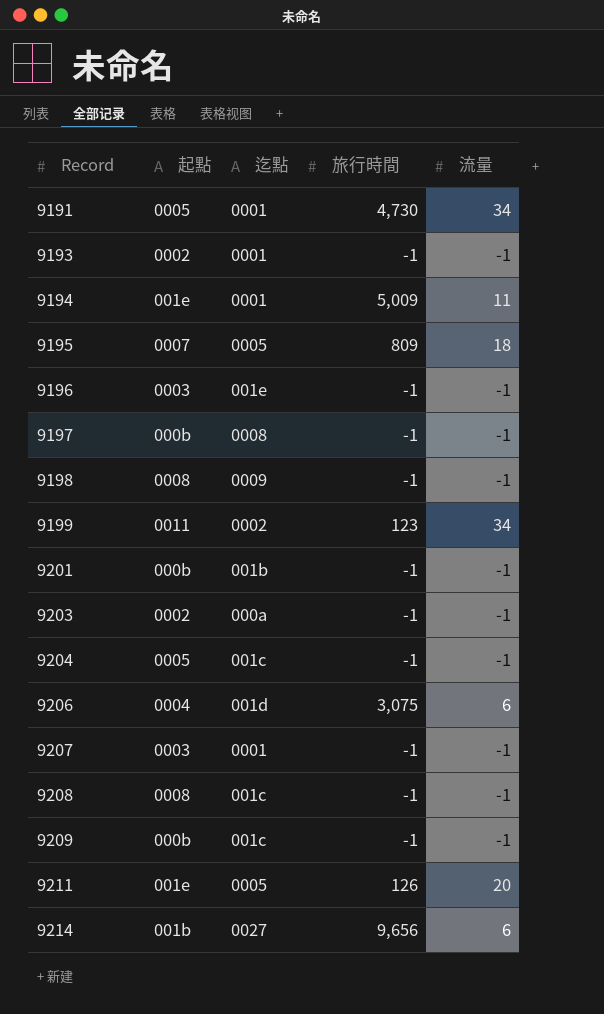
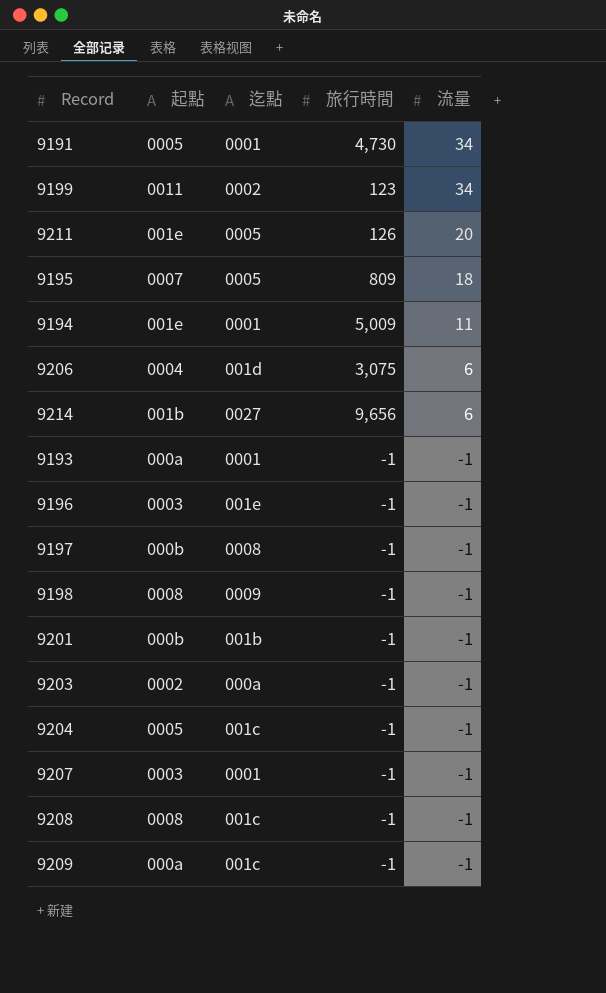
row order: Record ascending -> 流量 descending
9193 | 起點: 0002 -> 000a
9209 | 起點: 000b -> 000a

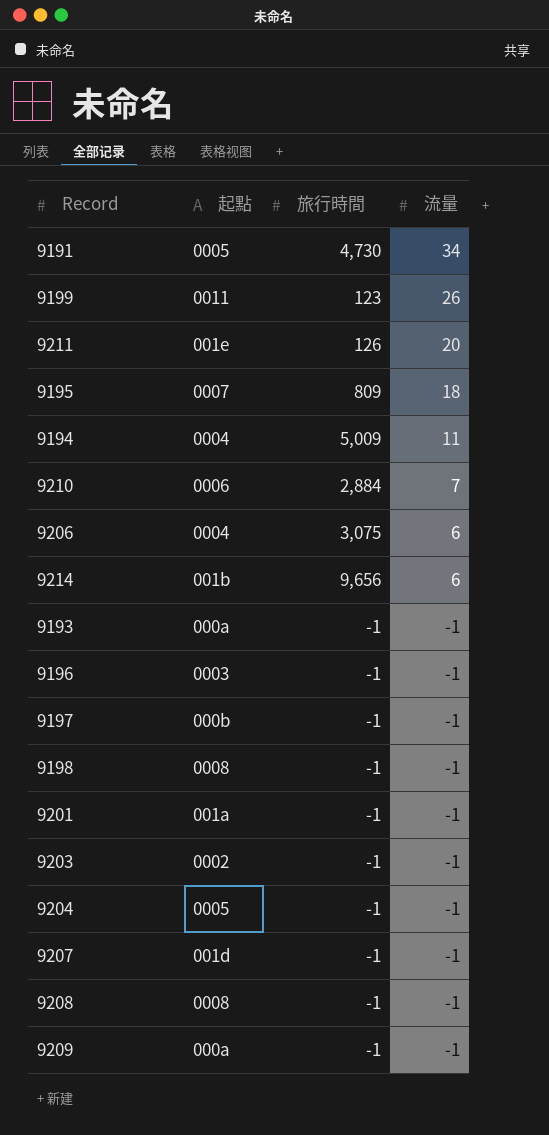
column 迄點 | position: 3 -> none
9199 | 流量: 34 -> 26
9194 | 起點: 001e -> 0004
row 9210: none -> 0006 | 2,884 | 7
9201 | 起點: 000b -> 001a
9207 | 起點: 0003 -> 001d

